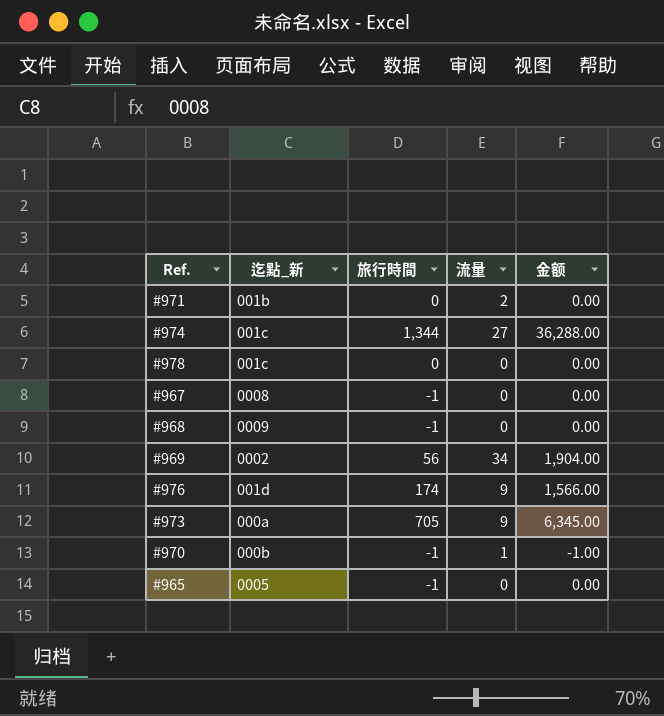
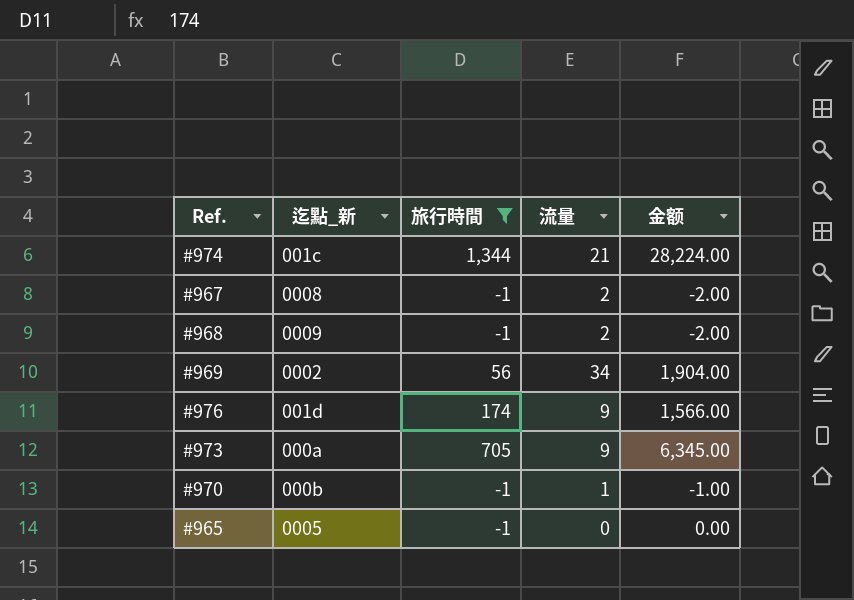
filter: none -> 旅行時間 != 0
#974 | 流量: 27 -> 21
#974 | 金额: 36,288.00 -> 28,224.00
#967 | 流量: 0 -> 2
#967 | 金额: 0.00 -> -2.00
#968 | 流量: 0 -> 2
#968 | 金额: 0.00 -> -2.00

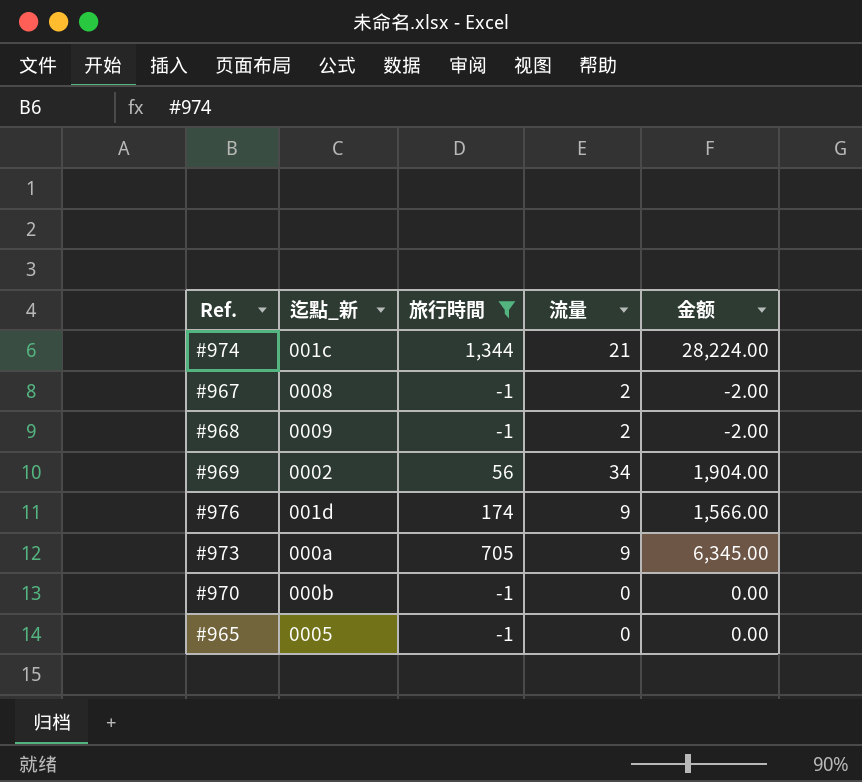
#970 | 流量: 1 -> 0
#970 | 金额: -1.00 -> 0.00

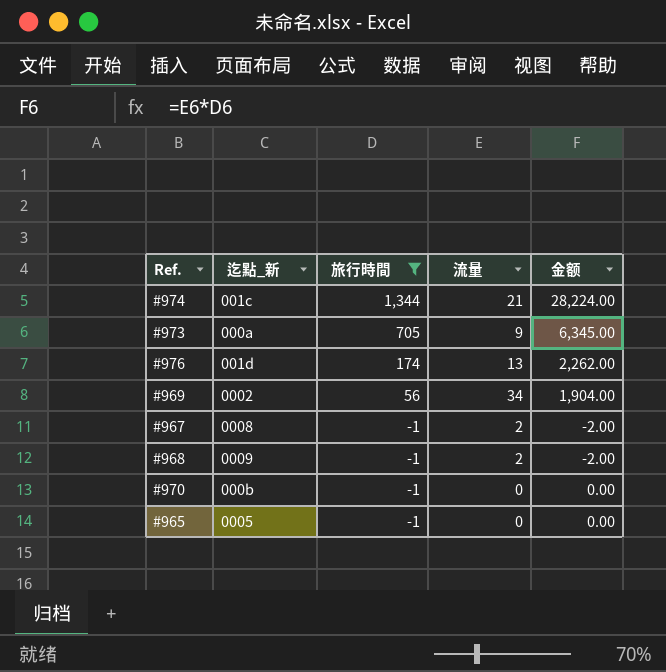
row order: none -> 旅行時間 descending
#976 | 流量: 9 -> 13
#976 | 金额: 1,566.00 -> 2,262.00

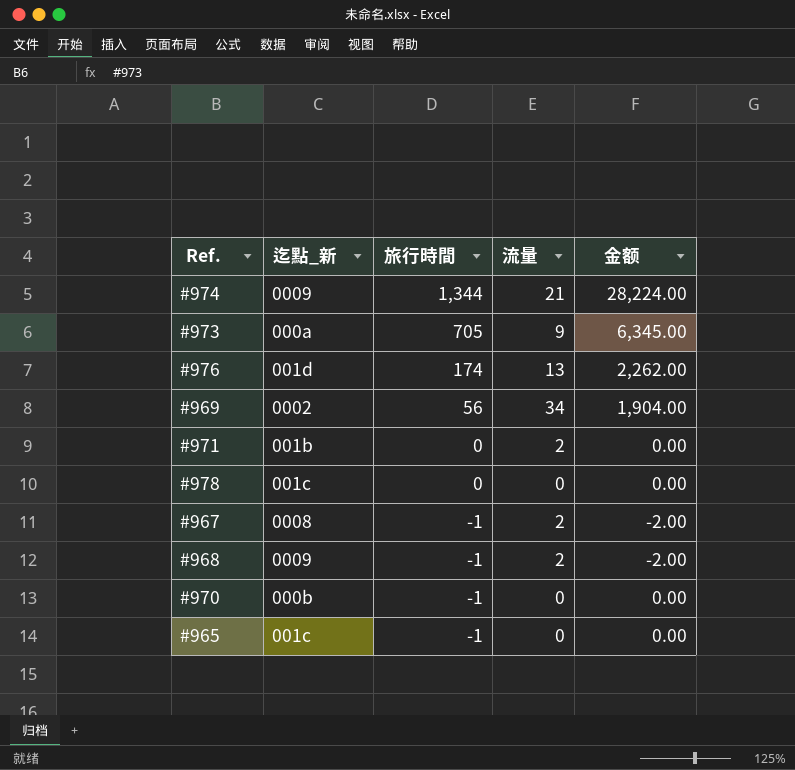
filter: 旅行時間 != 0 -> none
#974 | 迄點_新: 001c -> 0009
#965 | 迄點_新: 0005 -> 001c

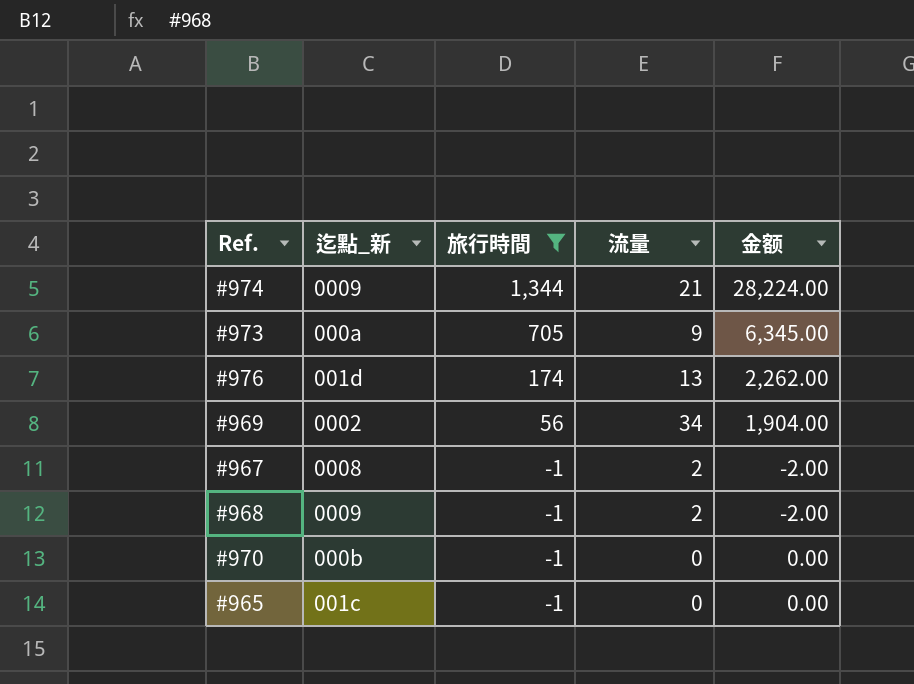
filter: none -> 旅行時間 != 0

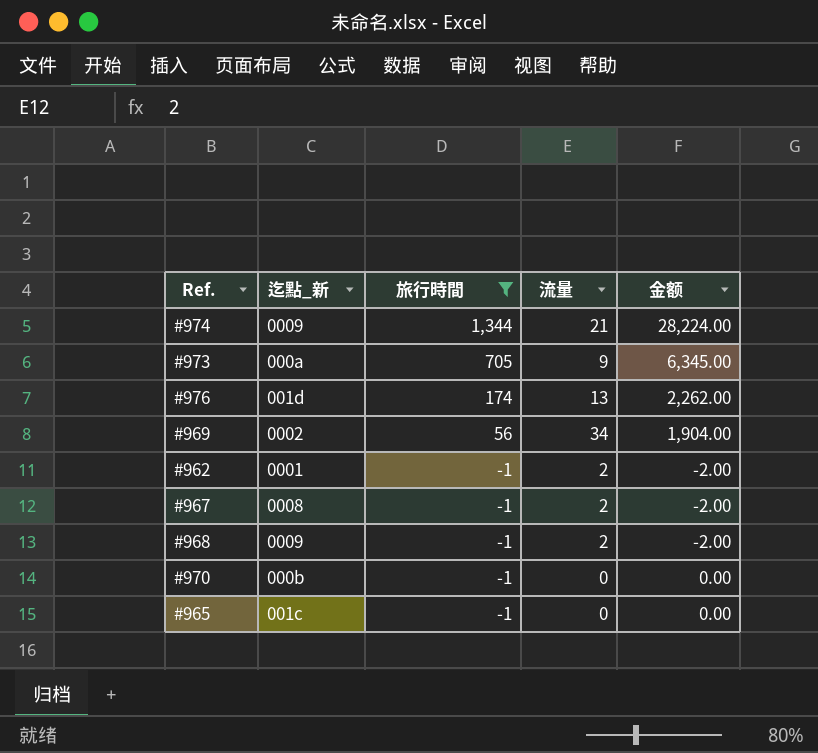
row #962: none -> 0001 | -1 | 2 | -2.00

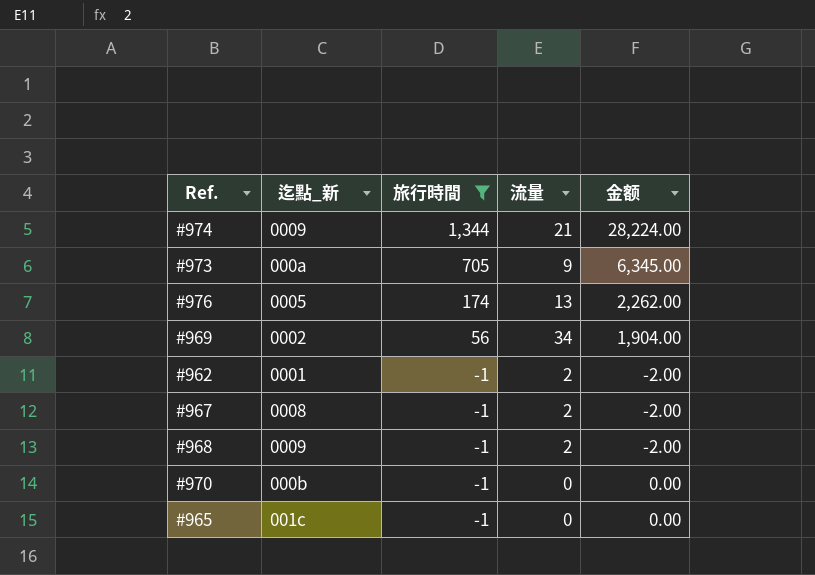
#976 | 迄點_新: 001d -> 0005

